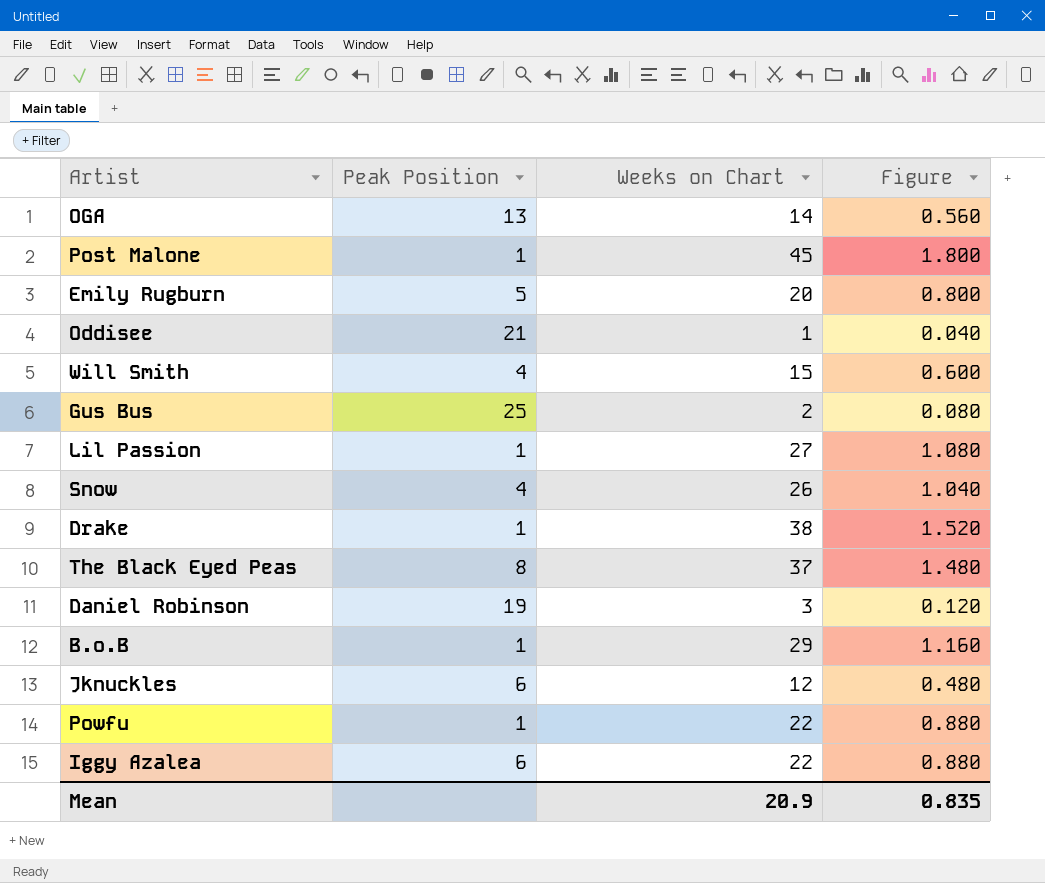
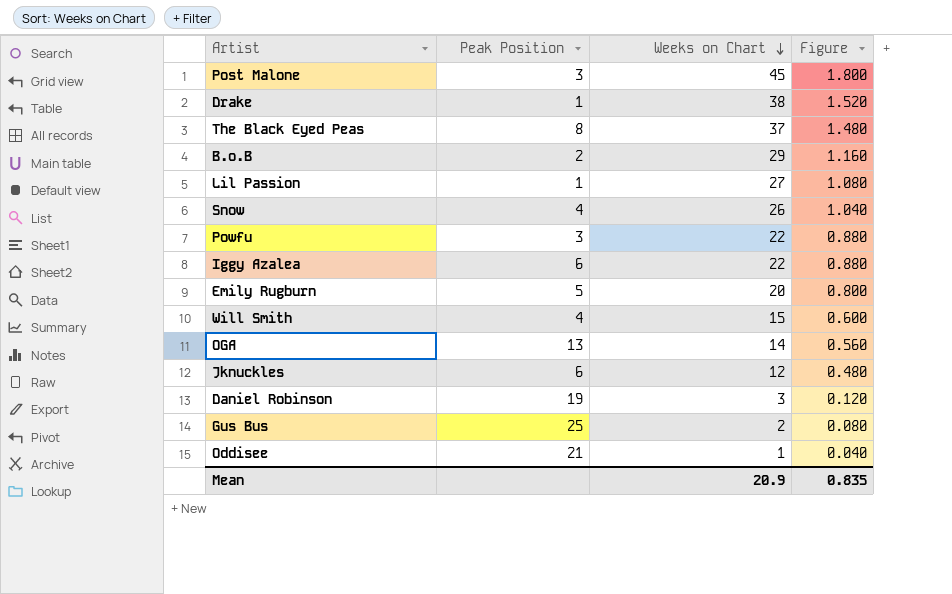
row order: none -> Weeks on Chart descending
Post Malone | Peak Position: 1 -> 3
B.o.B | Peak Position: 1 -> 2
Powfu | Peak Position: 1 -> 3

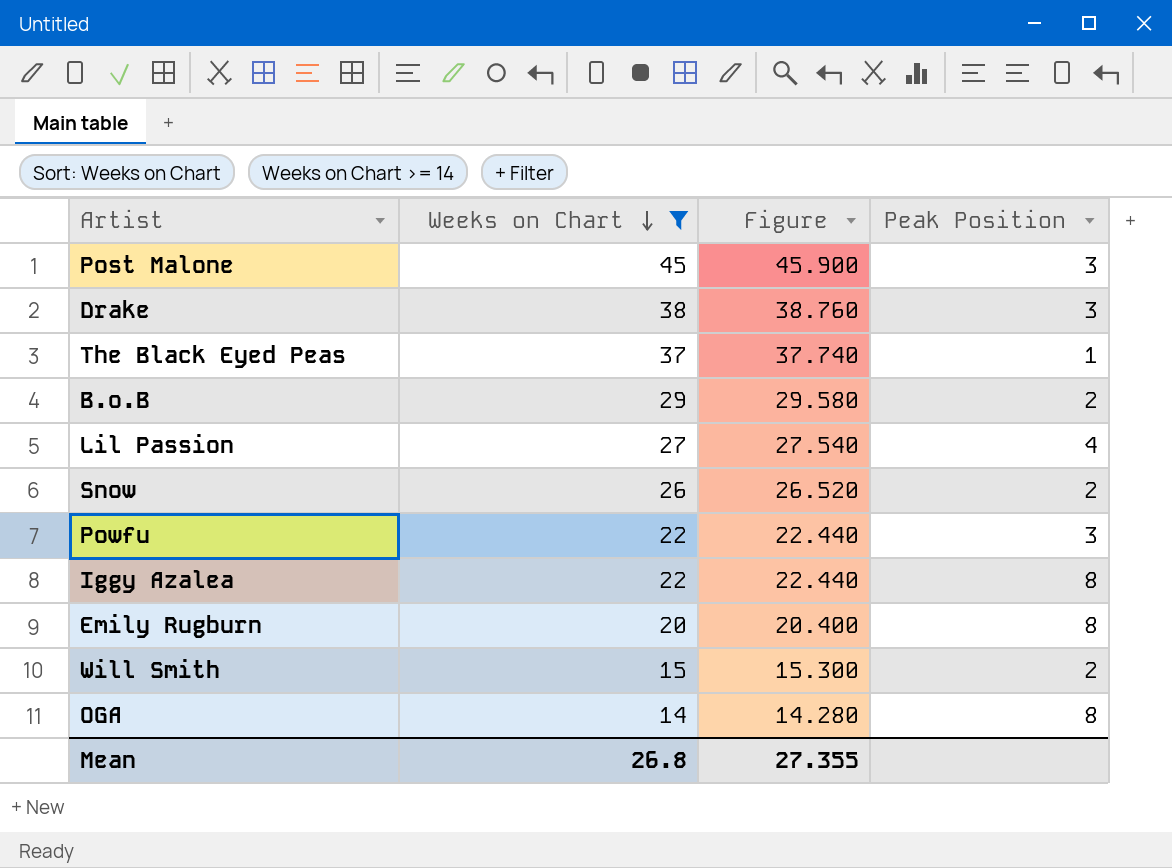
filter: none -> Weeks on Chart >= 14
column Figure | formula: [Weeks on Chart] * 0.04 -> [Weeks on Chart] * 1.02
column Peak Position | position: 2 -> 4
Drake | Peak Position: 1 -> 3
The Black Eyed Peas | Peak Position: 8 -> 1
Lil Passion | Peak Position: 1 -> 4
Snow | Peak Position: 4 -> 2
Iggy Azalea | Peak Position: 6 -> 8
Emily Rugburn | Peak Position: 5 -> 8
Will Smith | Peak Position: 4 -> 2
OGA | Peak Position: 13 -> 8
Mean | Weeks on Chart: 20.9 -> 26.8
Mean | Figure: 0.835 -> 27.355

